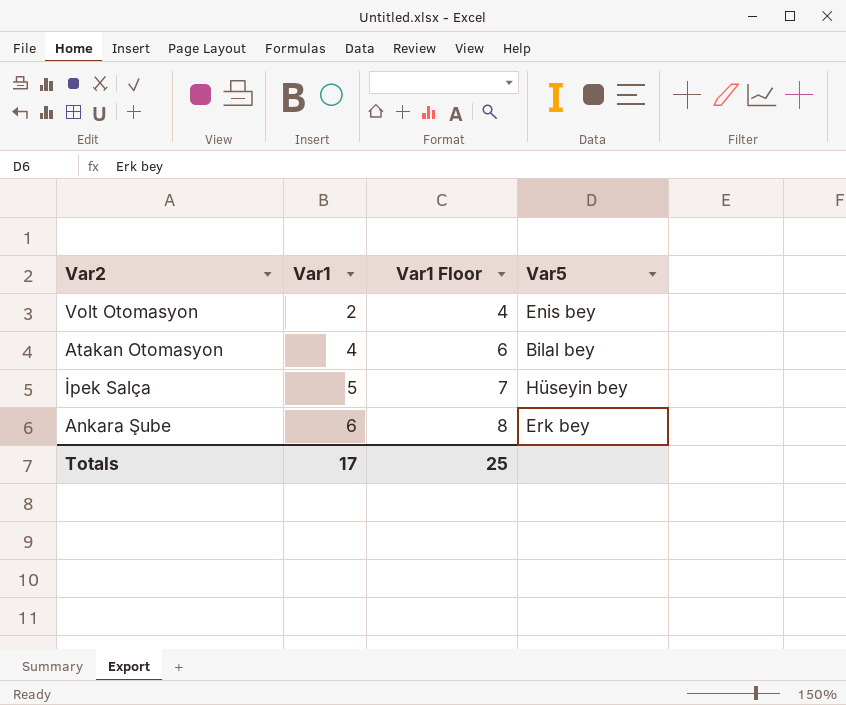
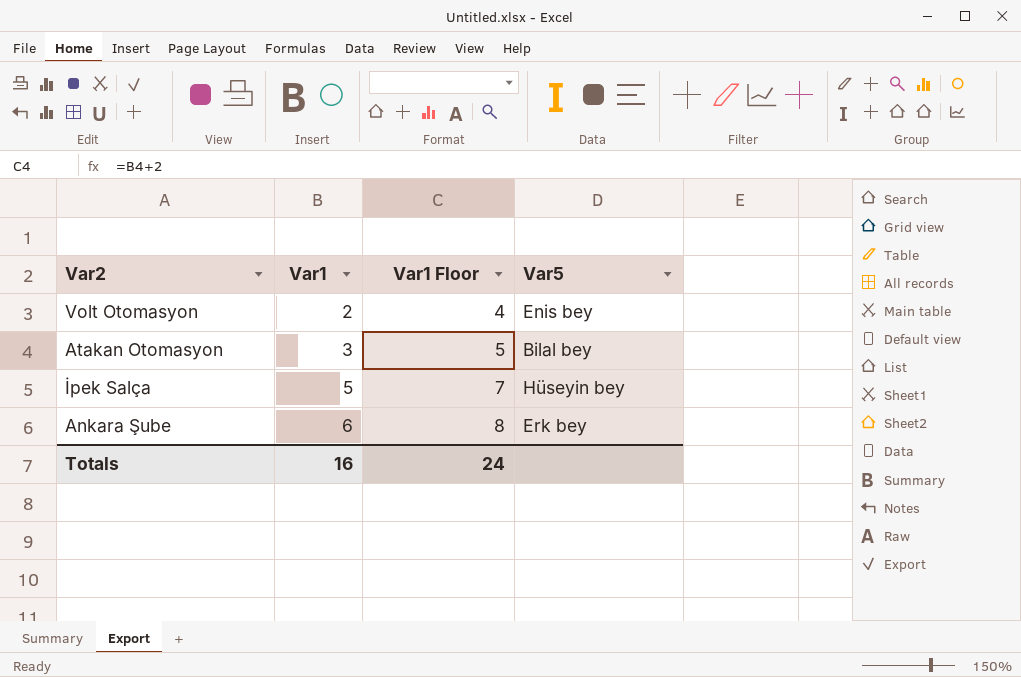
Atakan Otomasyon | Var1: 4 -> 3
Atakan Otomasyon | Var1 Floor: 6 -> 5
Totals | Var1: 17 -> 16
Totals | Var1 Floor: 25 -> 24

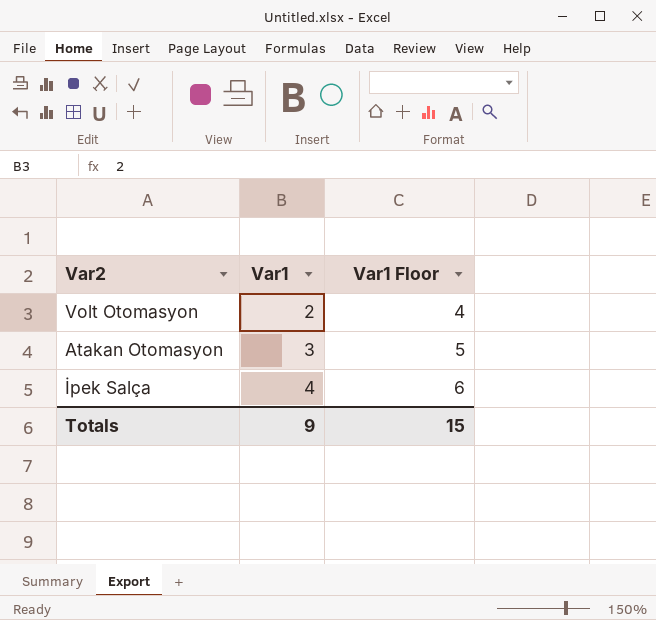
column Var5 | position: 4 -> none
row Ankara Şube: 6 | 8 | Erk bey -> none
İpek Salça | Var1: 5 -> 4
İpek Salça | Var1 Floor: 7 -> 6
Totals | Var1: 16 -> 9
Totals | Var1 Floor: 24 -> 15

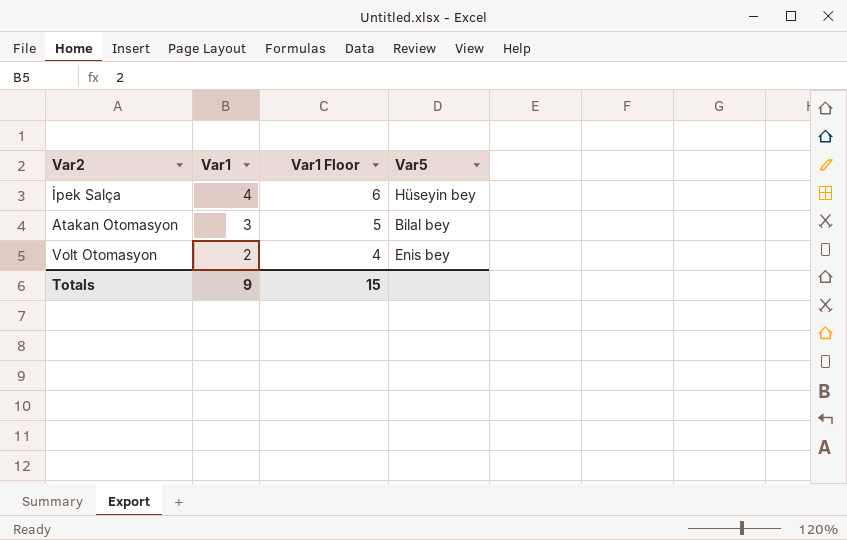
row order: Var1 ascending -> Var1 descending
column Var5 | position: none -> 4

